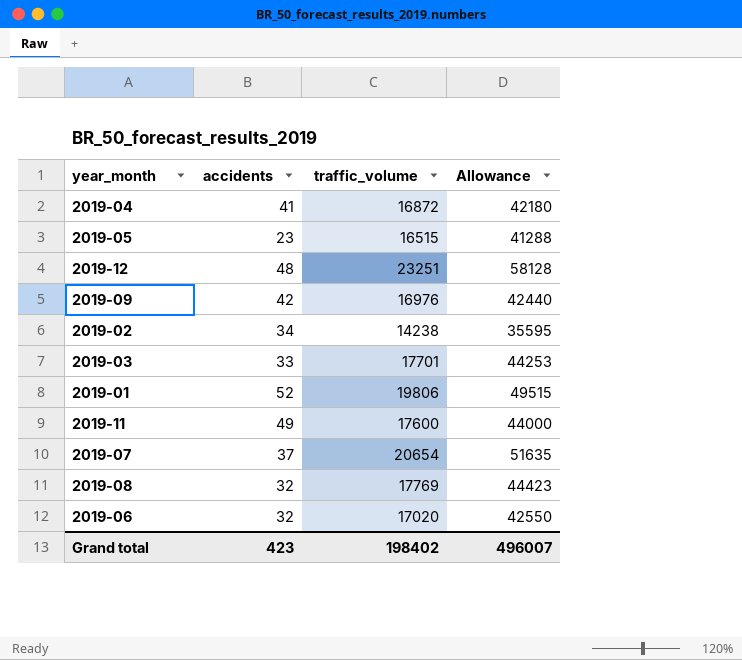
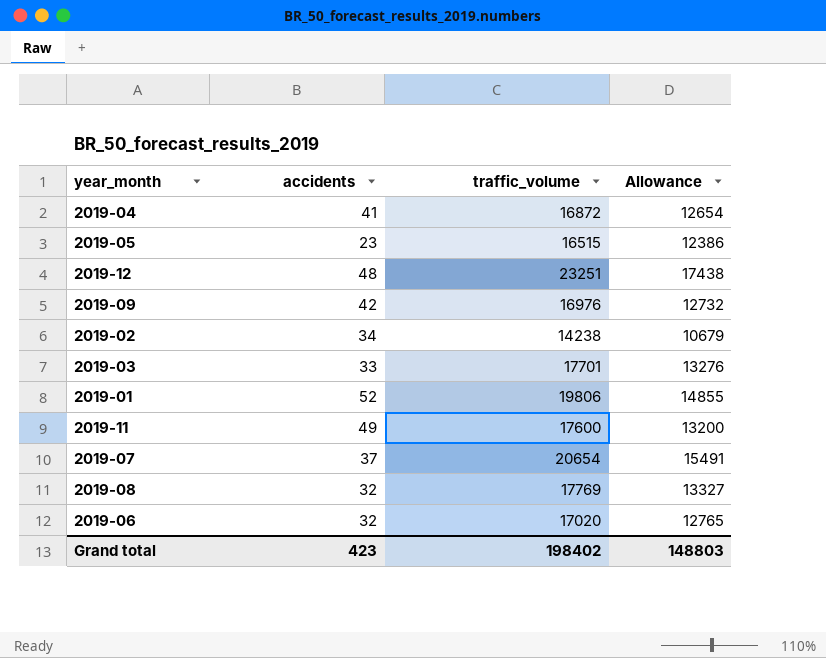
column Allowance | formula: [traffic_volume] * 2.5 -> [traffic_volume] * 0.75
Grand total | Allowance: 496007 -> 148803

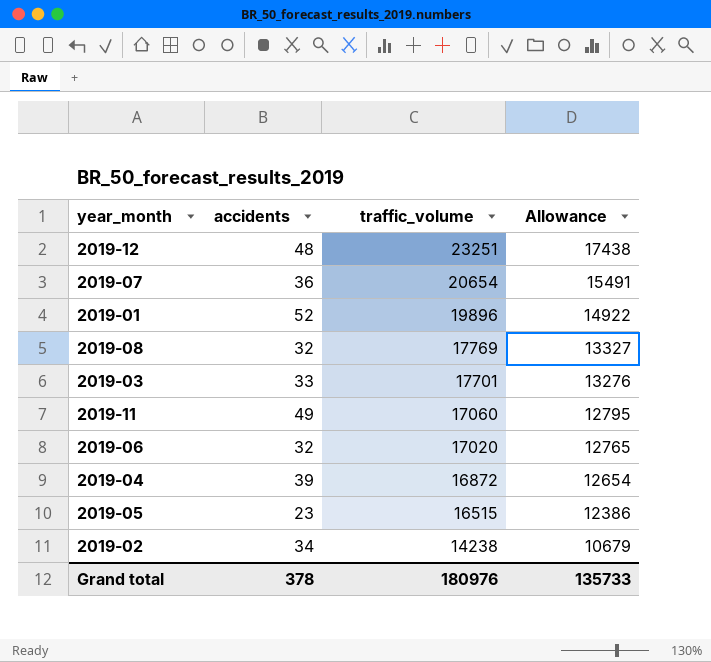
row order: none -> traffic_volume descending
row 2019-09: 42 | 16976 | 12732 -> none
2019-07 | accidents: 37 -> 36
2019-01 | traffic_volume: 19806 -> 19896
2019-01 | Allowance: 14855 -> 14922
2019-11 | traffic_volume: 17600 -> 17060
2019-11 | Allowance: 13200 -> 12795
2019-04 | accidents: 41 -> 39
Grand total | accidents: 423 -> 378
Grand total | traffic_volume: 198402 -> 180976
Grand total | Allowance: 148803 -> 135733

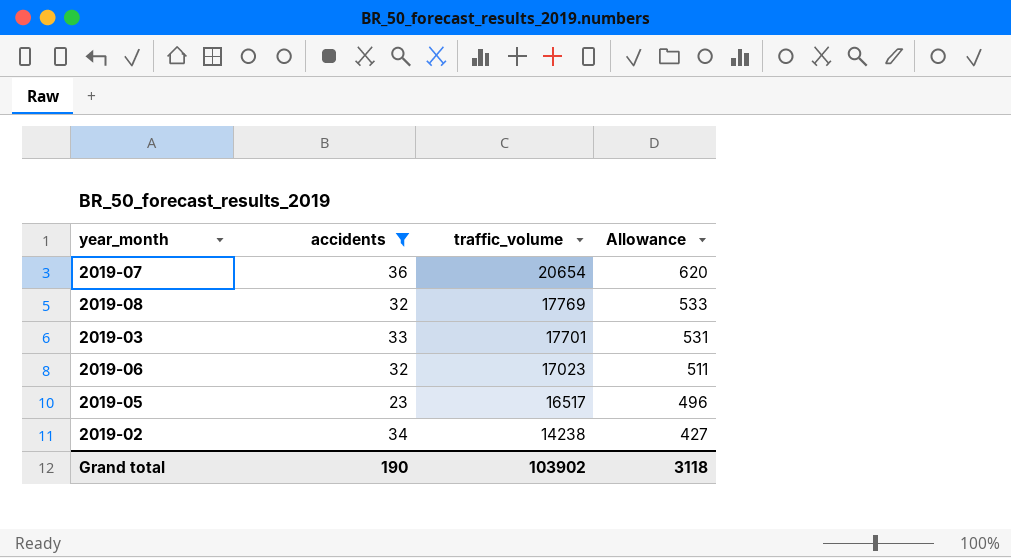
filter: none -> accidents <= 36
column Allowance | formula: [traffic_volume] * 0.75 -> [traffic_volume] * 0.03
2019-06 | traffic_volume: 17020 -> 17023
2019-05 | traffic_volume: 16515 -> 16517
Grand total | accidents: 378 -> 190
Grand total | traffic_volume: 180976 -> 103902
Grand total | Allowance: 135733 -> 3118

